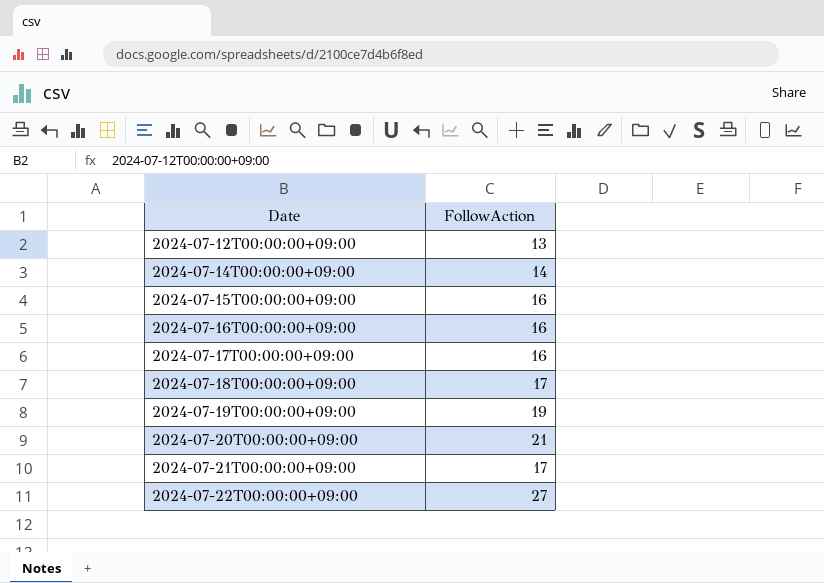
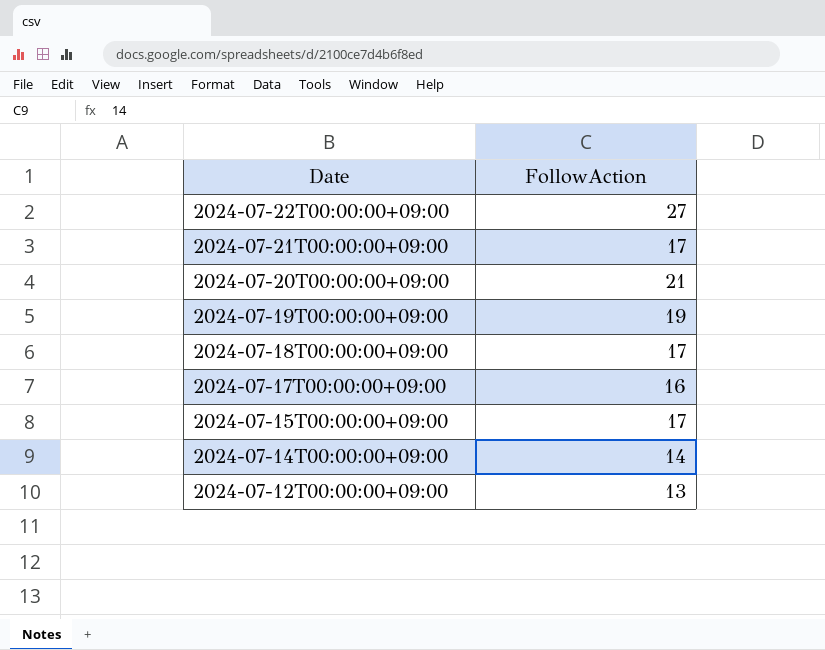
row order: Date ascending -> Date descending
row 2024-07-16T00:00:00+09:00: 16 -> none
2024-07-15T00:00:00+09:00 | FollowAction: 16 -> 17

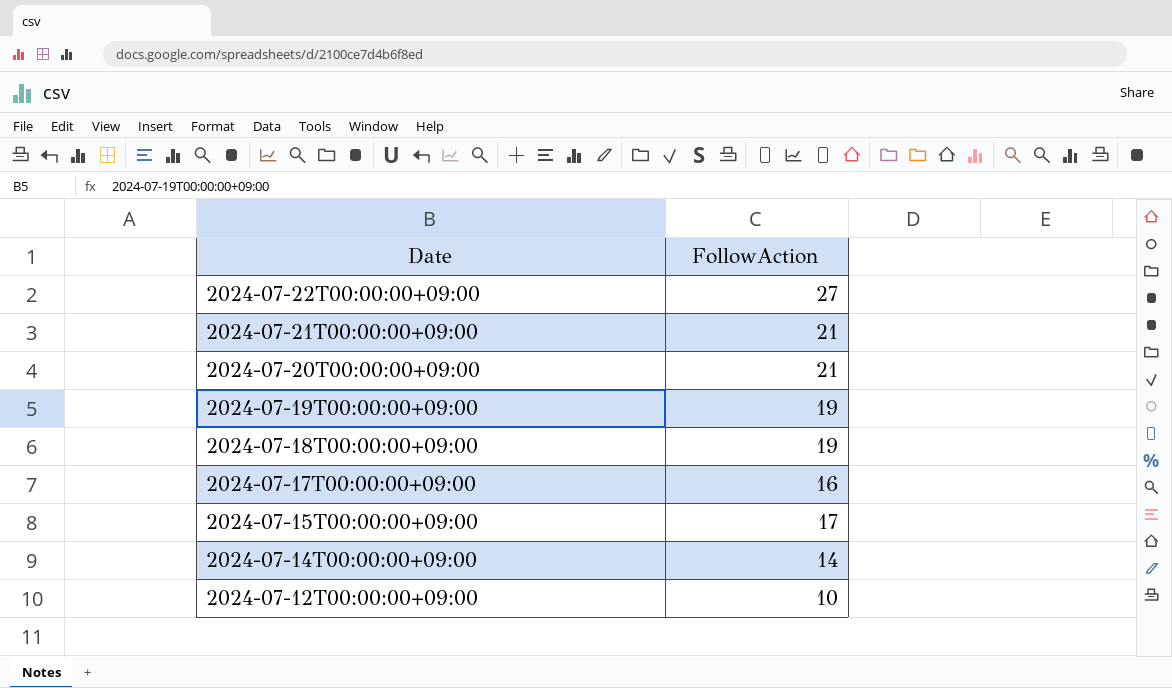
2024-07-21T00:00:00+09:00 | FollowAction: 17 -> 21
2024-07-18T00:00:00+09:00 | FollowAction: 17 -> 19
2024-07-12T00:00:00+09:00 | FollowAction: 13 -> 10

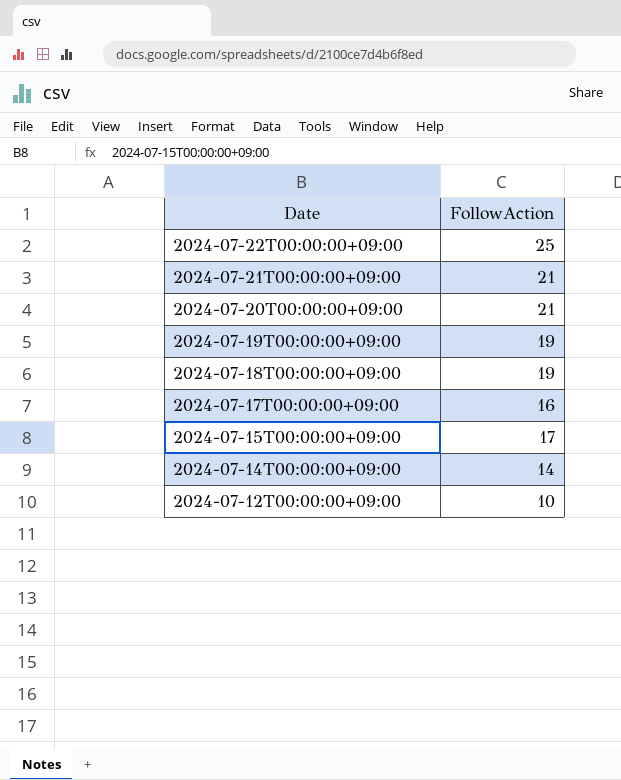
2024-07-22T00:00:00+09:00 | FollowAction: 27 -> 25

